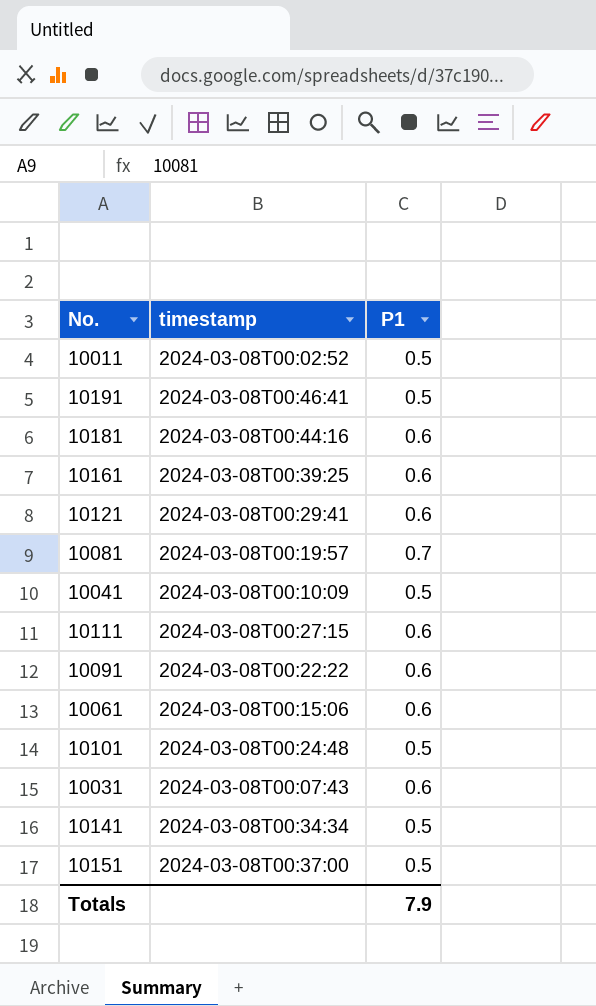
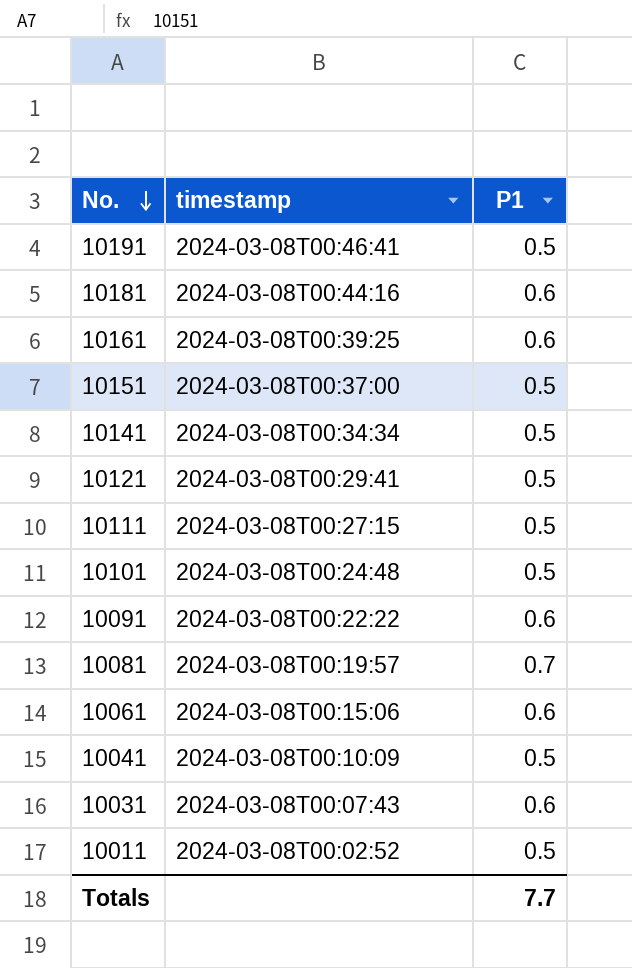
row order: none -> No. descending
10121 | P1: 0.6 -> 0.5
10111 | P1: 0.6 -> 0.5
Totals | P1: 7.9 -> 7.7

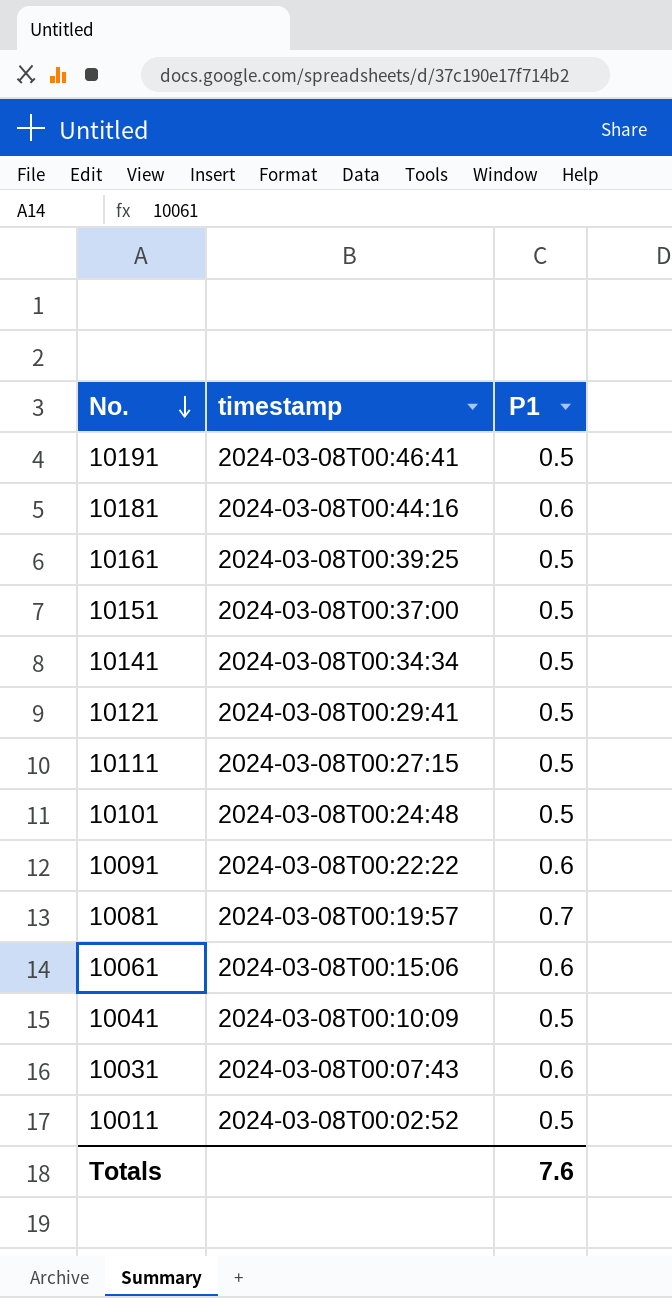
10161 | P1: 0.6 -> 0.5
Totals | P1: 7.7 -> 7.6

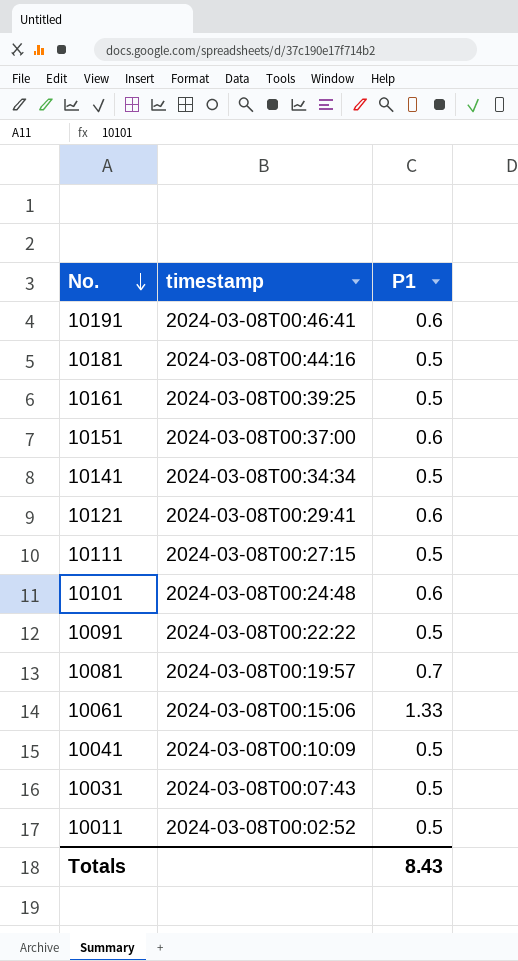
10191 | P1: 0.5 -> 0.6
10181 | P1: 0.6 -> 0.5
10151 | P1: 0.5 -> 0.6
10121 | P1: 0.5 -> 0.6
10101 | P1: 0.5 -> 0.6
10091 | P1: 0.6 -> 0.5
10061 | P1: 0.6 -> 1.33
10031 | P1: 0.6 -> 0.5
Totals | P1: 7.6 -> 8.43

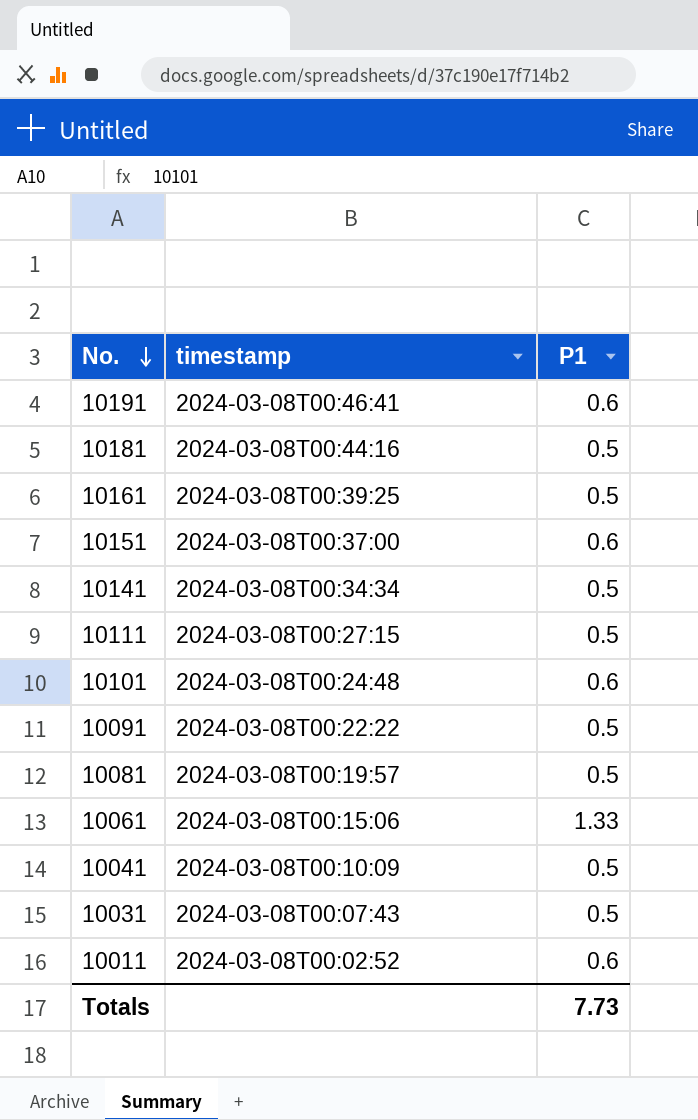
row 10121: 2024-03-08T00:29:41 | 0.6 -> none
10081 | P1: 0.7 -> 0.5
10011 | P1: 0.5 -> 0.6
Totals | P1: 8.43 -> 7.73

